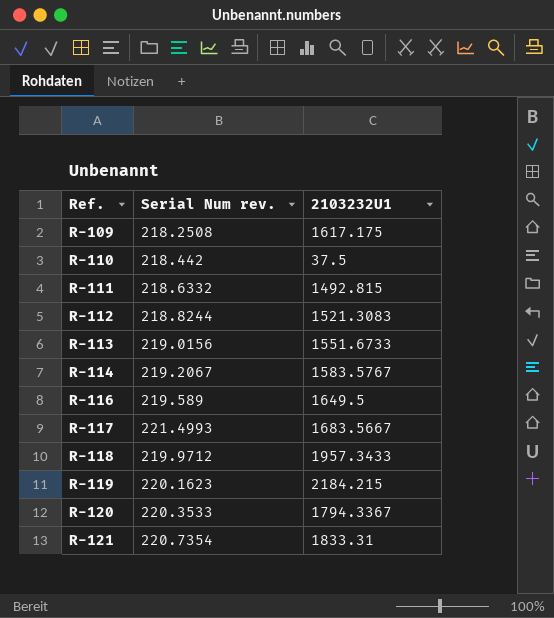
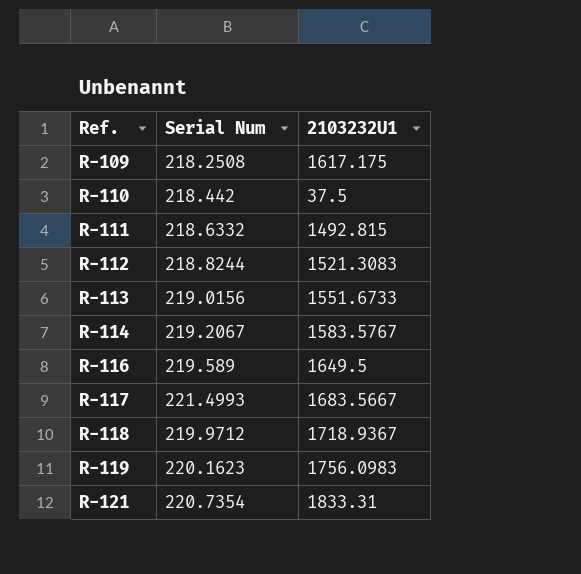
column name: Serial Num rev. -> Serial Num
row R-120: 220.3533 | 1794.3367 -> none
R-118 | 2103232U1: 1957.3433 -> 1718.9367
R-119 | 2103232U1: 2184.215 -> 1756.0983

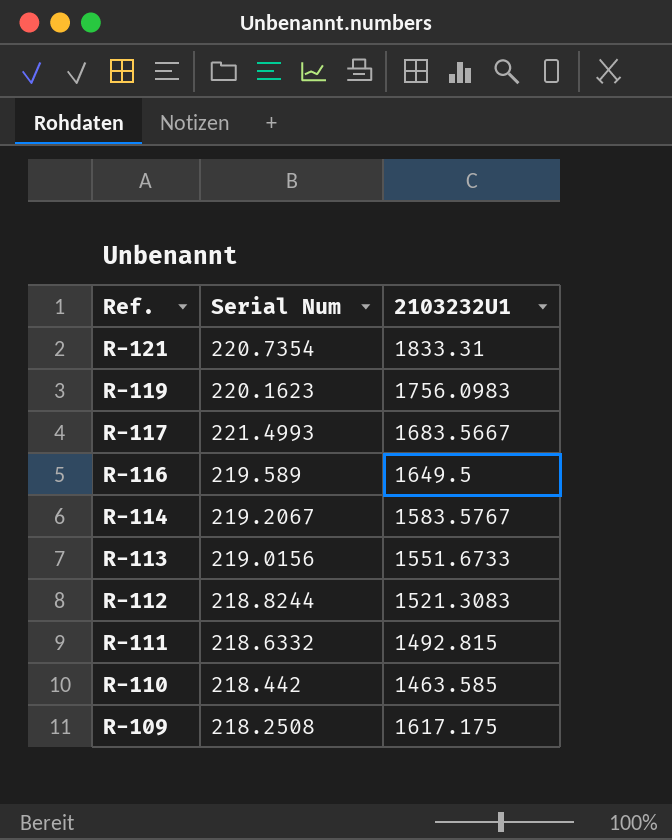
row order: Ref. ascending -> Ref. descending
row R-118: 219.9712 | 1718.9367 -> none
R-110 | 2103232U1: 37.5 -> 1463.585

